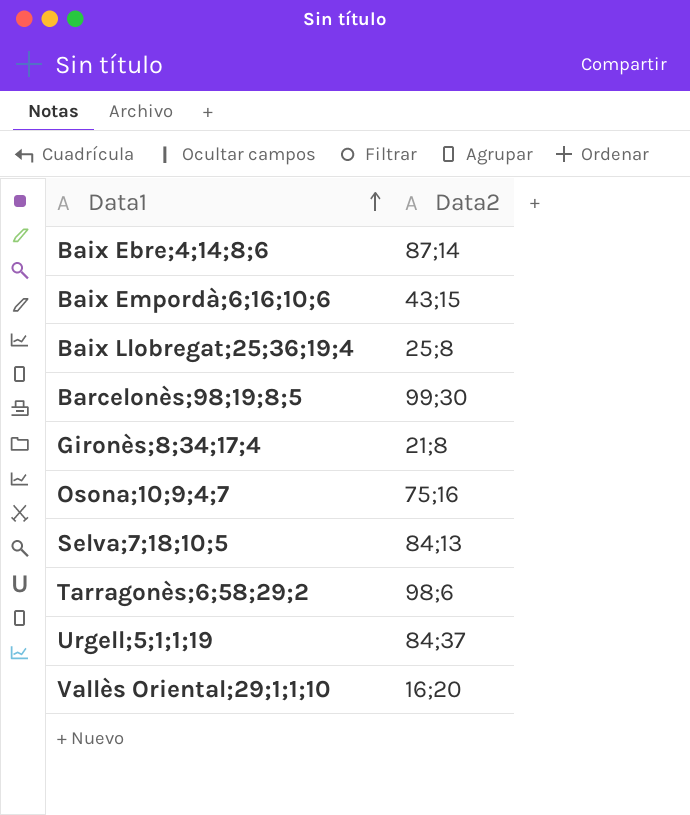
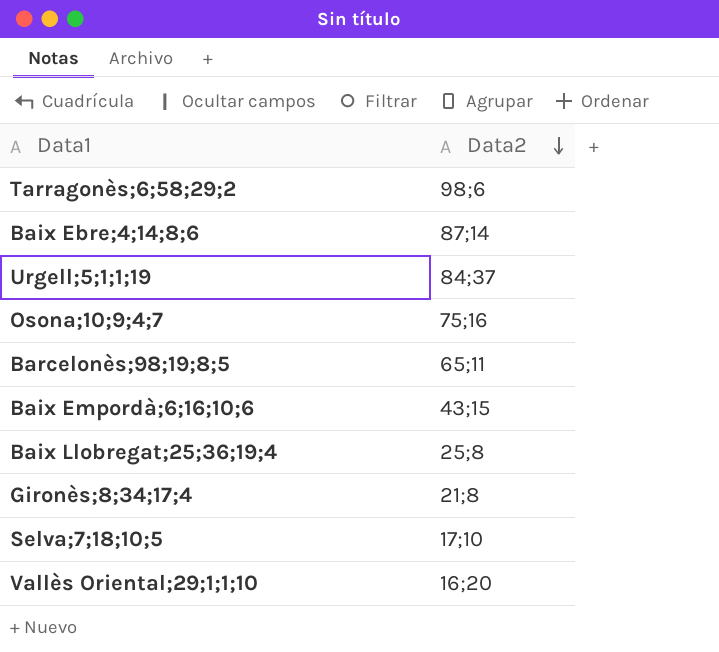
row order: Data1 ascending -> Data2 descending
Barcelonès;98;19;8;5 | Data2: 99;30 -> 65;11
Selva;7;18;10;5 | Data2: 84;13 -> 17;10

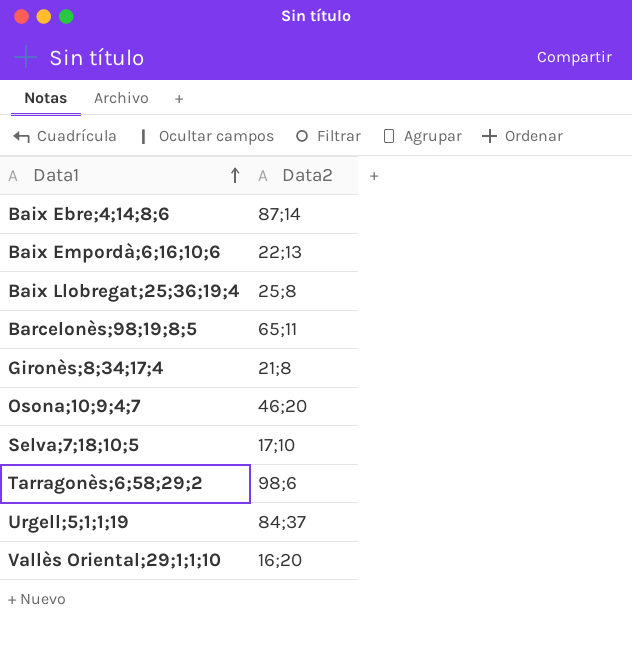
row order: Data2 descending -> Data1 ascending
Baix Empordà;6;16;10;6 | Data2: 43;15 -> 22;13
Osona;10;9;4;7 | Data2: 75;16 -> 46;20

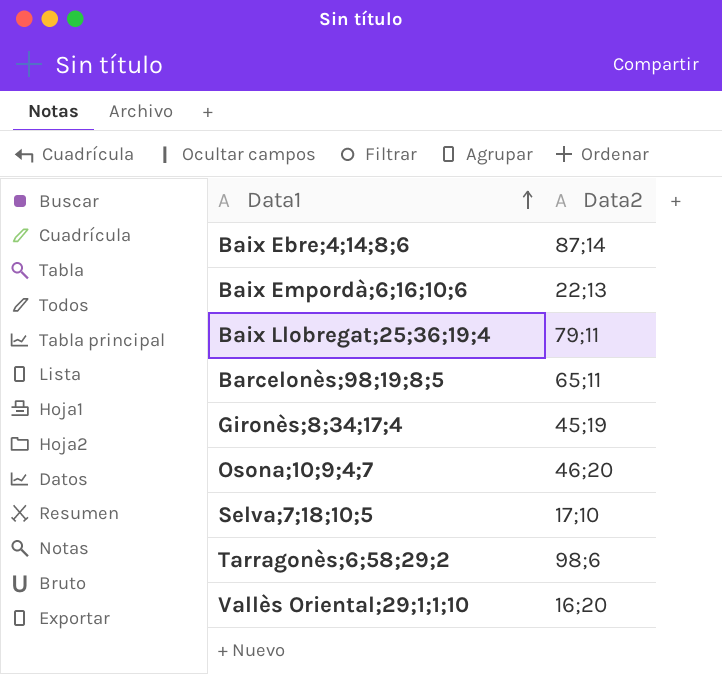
row Urgell;5;1;1;19: 84;37 -> none
Baix Llobregat;25;36;19;4 | Data2: 25;8 -> 79;11
Gironès;8;34;17;4 | Data2: 21;8 -> 45;19

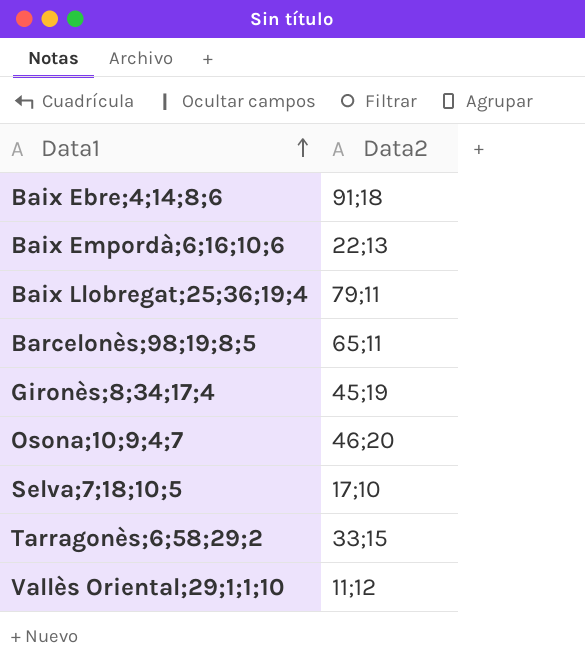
Baix Ebre;4;14;8;6 | Data2: 87;14 -> 91;18
Tarragonès;6;58;29;2 | Data2: 98;6 -> 33;15
Vallès Oriental;29;1;1;10 | Data2: 16;20 -> 11;12

